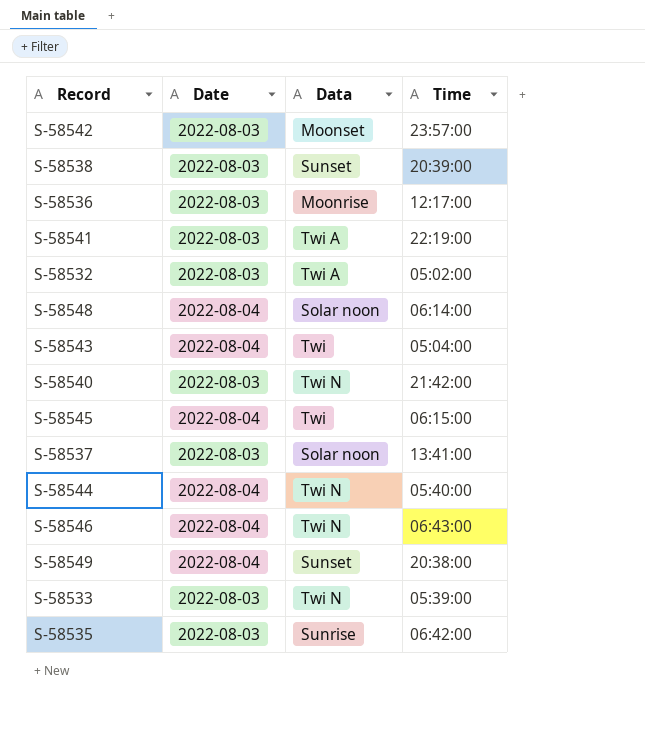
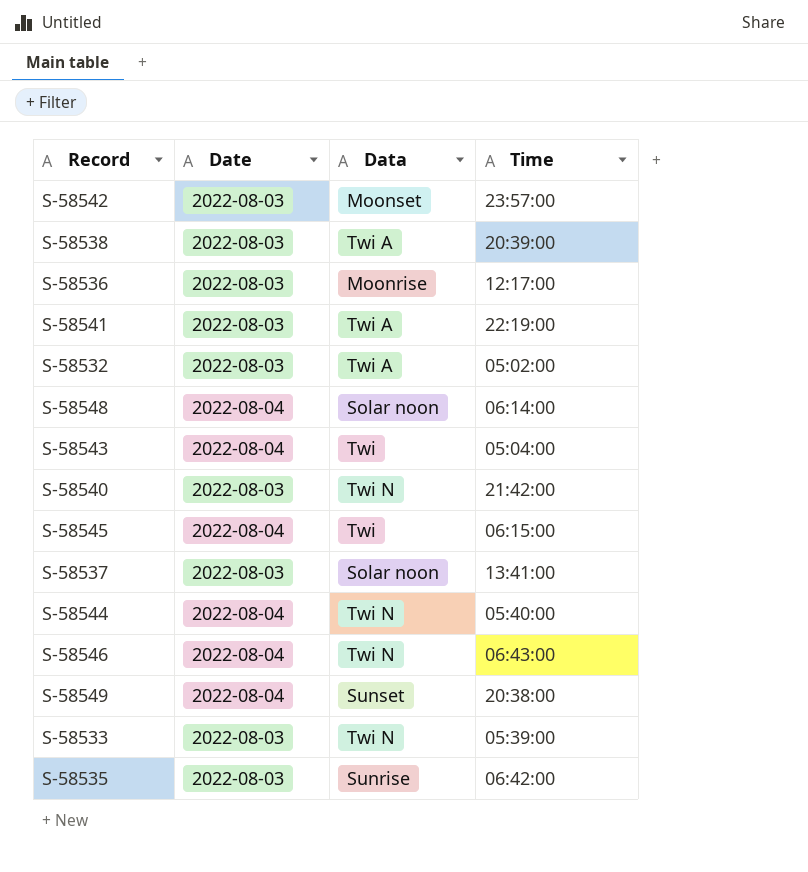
S-58538 | Data: Sunset -> Twi A

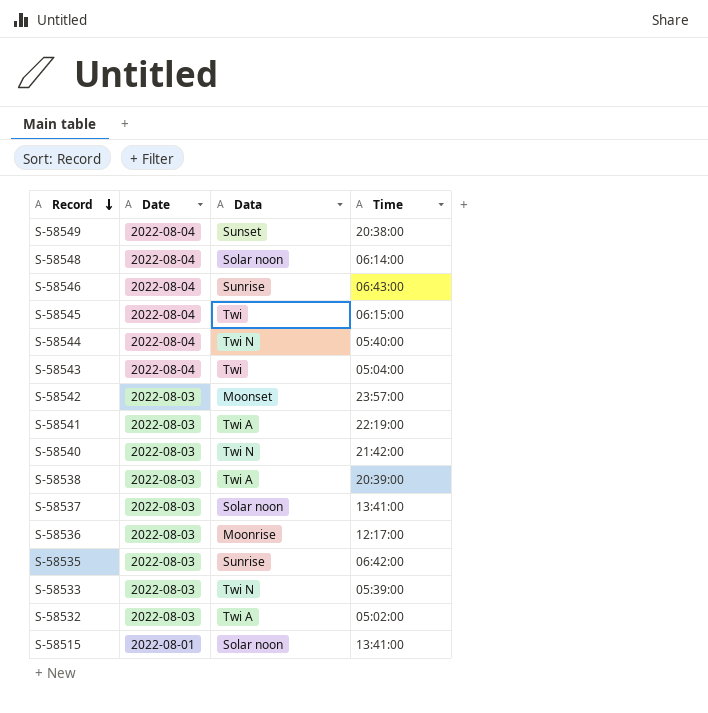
row order: none -> Record descending
S-58546 | Data: Twi N -> Sunrise
row S-58515: none -> 2022-08-01 | Solar noon | 13:41:00

